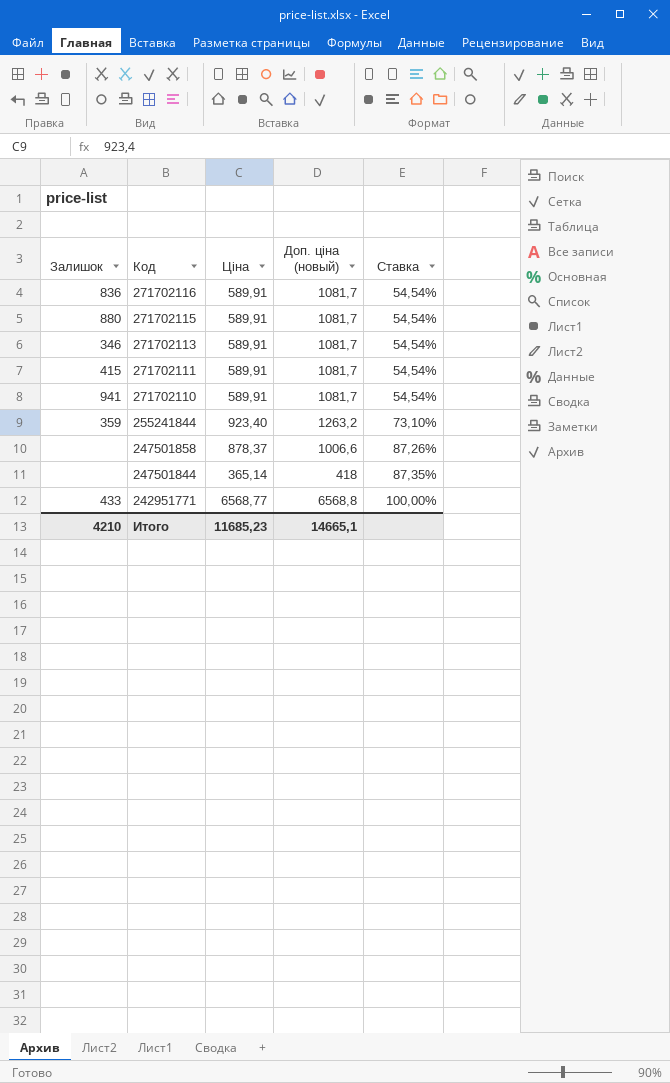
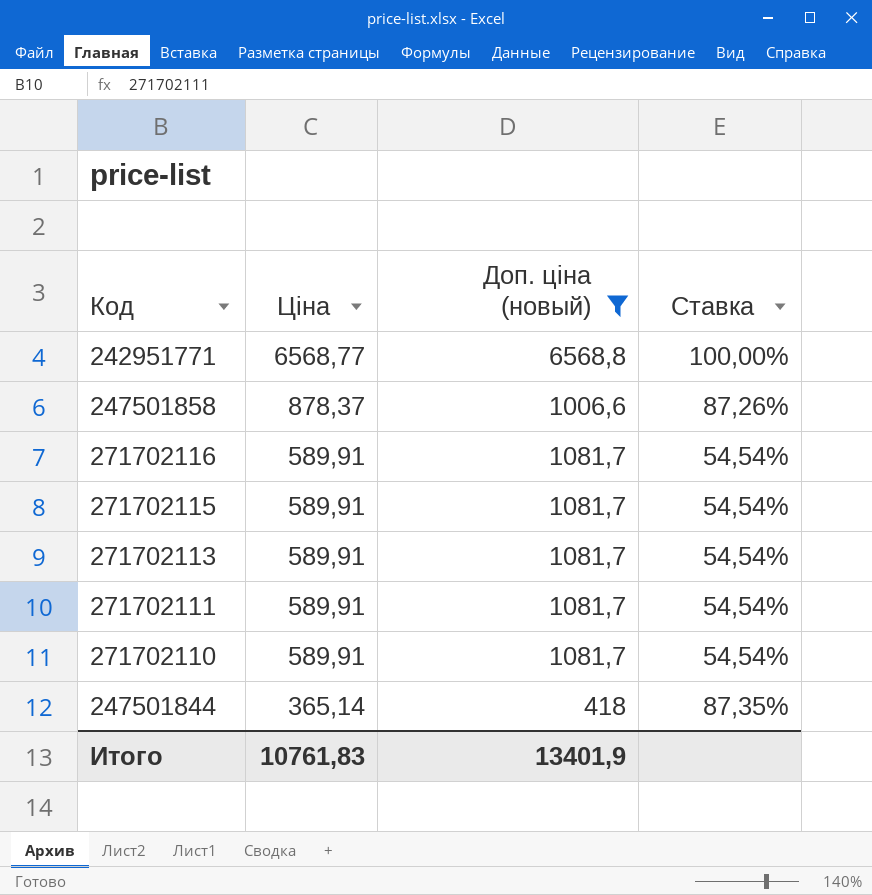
filter: none -> Доп. ціна (новый) != 1263,2
row order: Код descending -> Ціна descending
column Залишок | position: 1 -> none
Итого | Ціна: 11685,23 -> 10761,83
Итого | Доп. ціна (новый): 14665,1 -> 13401,9

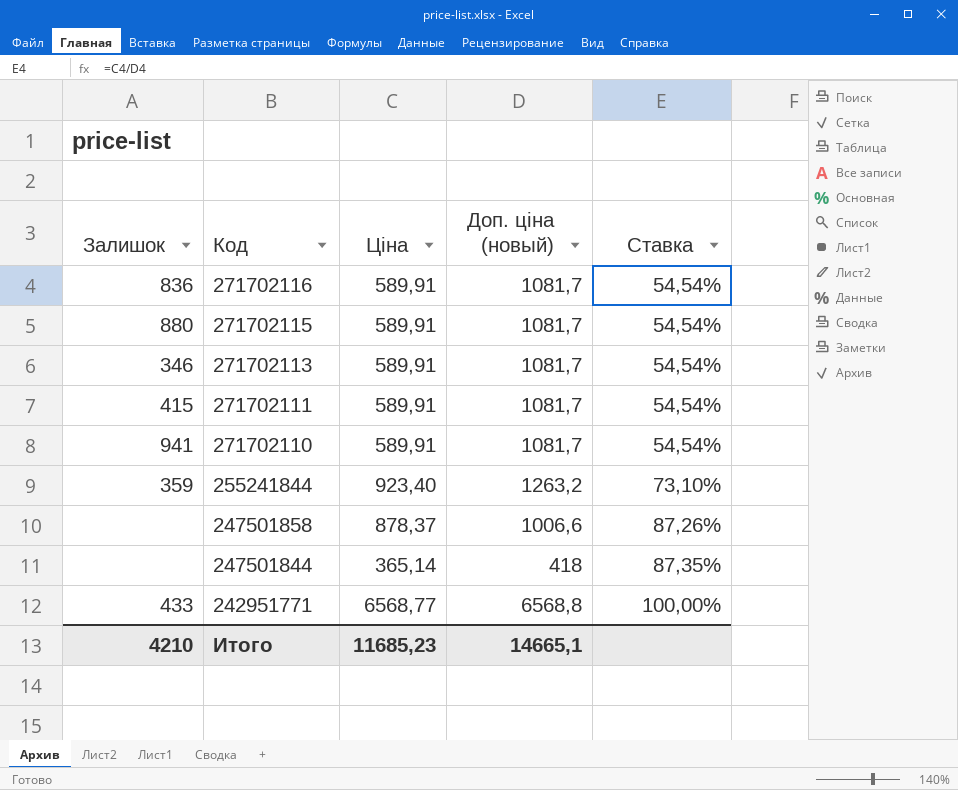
filter: Доп. ціна (новый) != 1263,2 -> none
row order: Ціна descending -> Код descending
column Залишок | position: none -> 1
Итого | Ціна: 10761,83 -> 11685,23
Итого | Доп. ціна (новый): 13401,9 -> 14665,1

